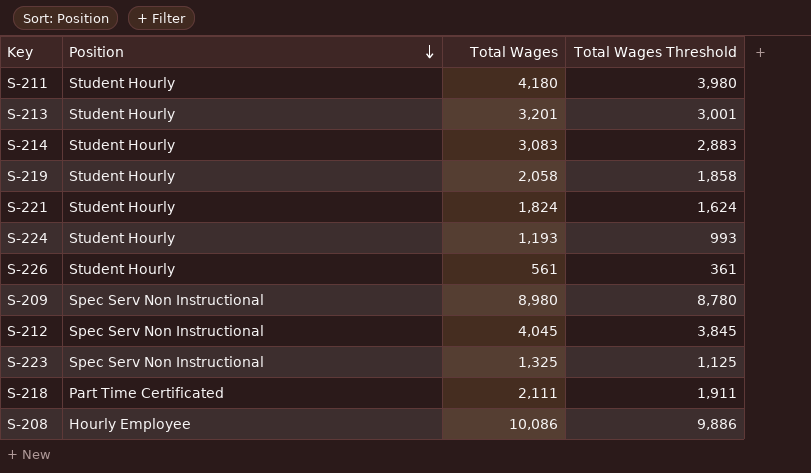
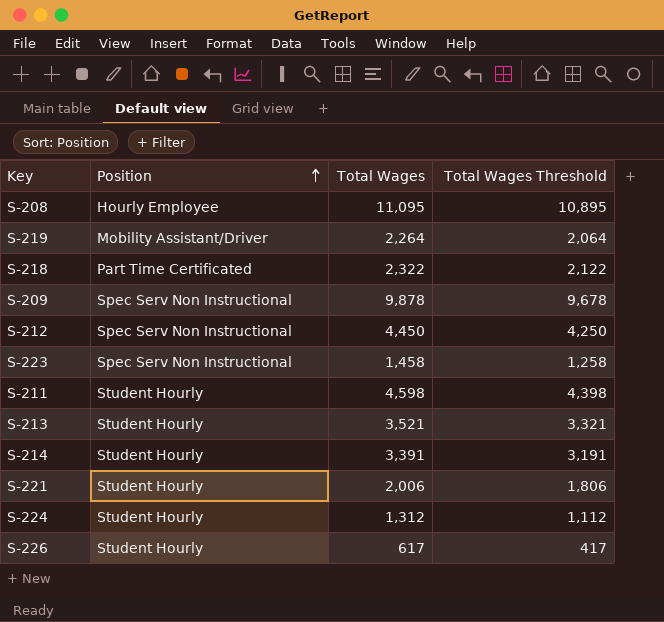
row order: Position descending -> Position ascending
S-208 | Total Wages: 10,086 -> 11,095
S-208 | Total Wages Threshold: 9,886 -> 10,895
S-219 | Position: Student Hourly -> Mobility Assistant/Driver
S-219 | Total Wages: 2,058 -> 2,264
S-219 | Total Wages Threshold: 1,858 -> 2,064
S-218 | Total Wages: 2,111 -> 2,322
S-218 | Total Wages Threshold: 1,911 -> 2,122
S-209 | Total Wages: 8,980 -> 9,878
S-209 | Total Wages Threshold: 8,780 -> 9,678
S-212 | Total Wages: 4,045 -> 4,450
S-212 | Total Wages Threshold: 3,845 -> 4,250
S-223 | Total Wages: 1,325 -> 1,458
S-223 | Total Wages Threshold: 1,125 -> 1,258
S-211 | Total Wages: 4,180 -> 4,598
S-211 | Total Wages Threshold: 3,980 -> 4,398
S-213 | Total Wages: 3,201 -> 3,521
S-213 | Total Wages Threshold: 3,001 -> 3,321
S-214 | Total Wages: 3,083 -> 3,391
S-214 | Total Wages Threshold: 2,883 -> 3,191
S-221 | Total Wages: 1,824 -> 2,006
S-221 | Total Wages Threshold: 1,624 -> 1,806
S-224 | Total Wages: 1,193 -> 1,312
S-224 | Total Wages Threshold: 993 -> 1,112
S-226 | Total Wages: 561 -> 617
S-226 | Total Wages Threshold: 361 -> 417

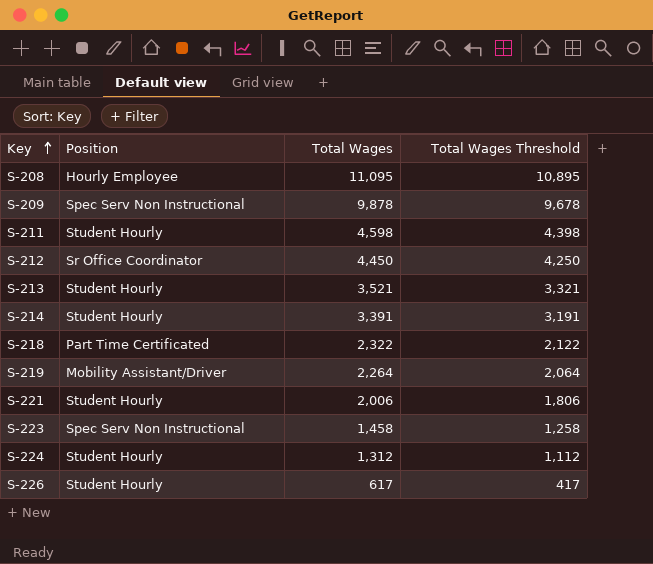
row order: Position ascending -> Key ascending
S-212 | Position: Spec Serv Non Instructional -> Sr Office Coordinator

